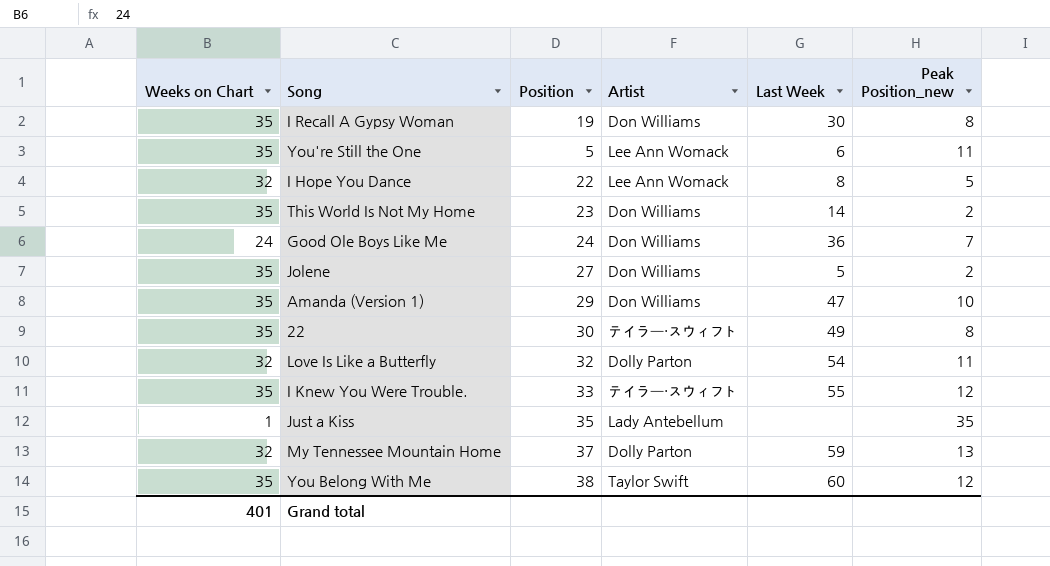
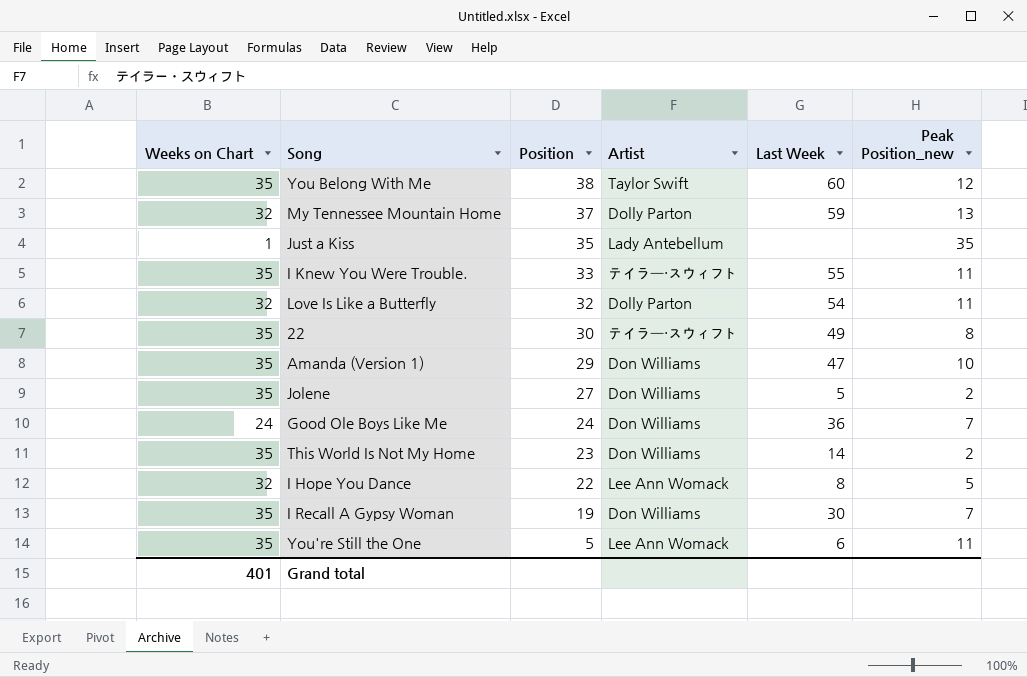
row order: none -> Position descending
I Knew You Were Trouble. | Peak Position_new: 12 -> 11
I Recall A Gypsy Woman | Peak Position_new: 8 -> 7

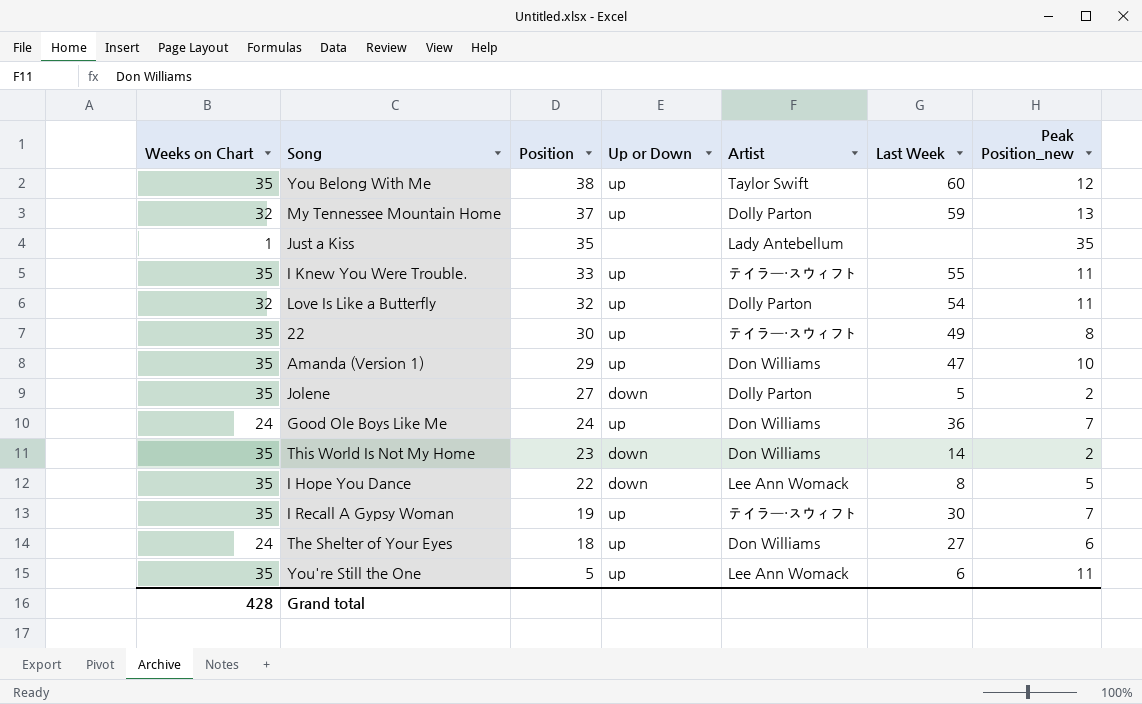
column Up or Down | position: none -> 4
Jolene | Artist: Don Williams -> Dolly Parton
I Hope You Dance | Weeks on Chart: 32 -> 35
I Recall A Gypsy Woman | Artist: Don Williams -> テイラー・スウィフト
row The Shelter of Your Eyes: none -> 24 | 18 | up | Don Williams | 27 | 6
Grand total | Weeks on Chart: 401 -> 428

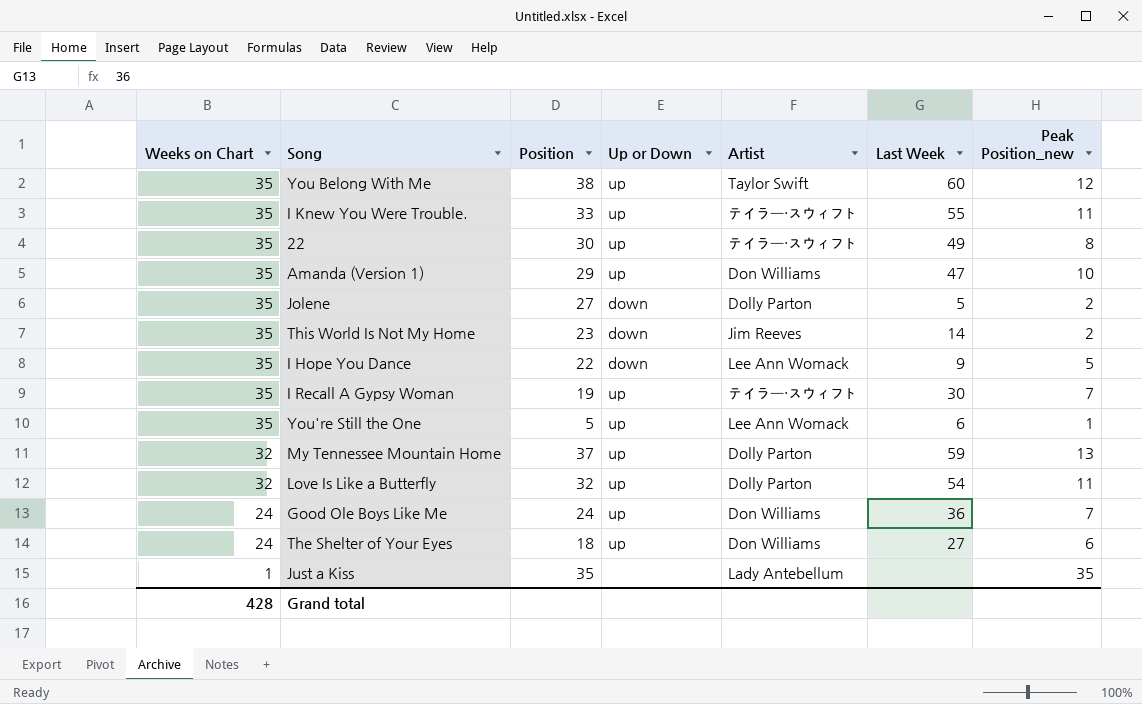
row order: Position descending -> Weeks on Chart descending
This World Is Not My Home | Artist: Don Williams -> Jim Reeves
I Hope You Dance | Last Week: 8 -> 9
You're Still the One | Peak Position_new: 11 -> 1

